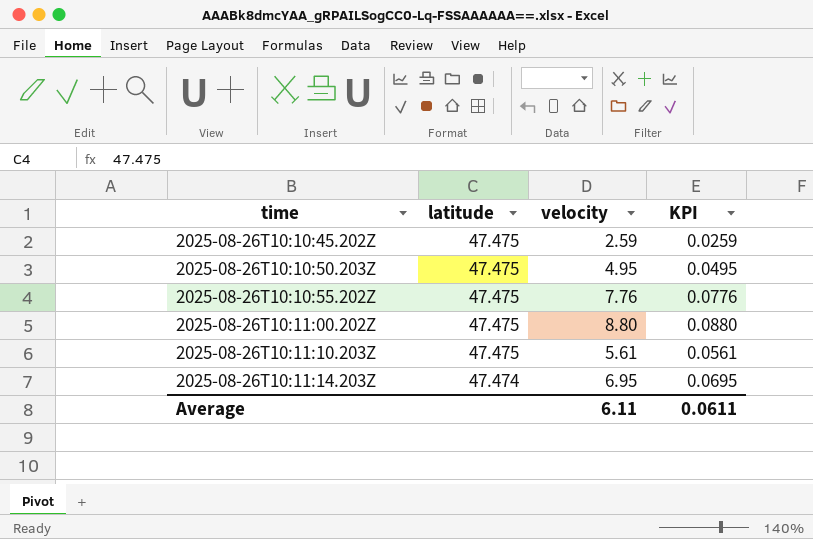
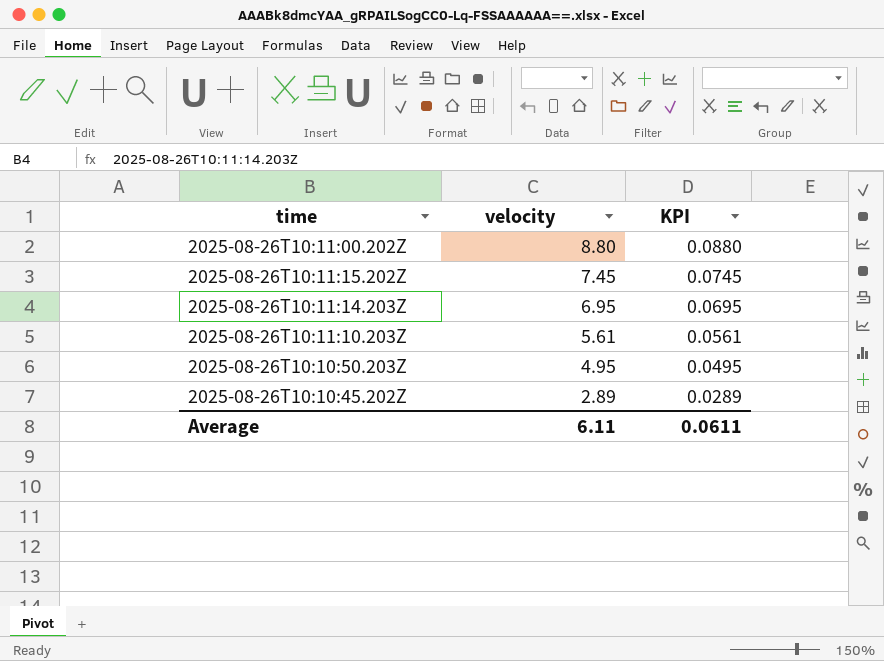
row order: time ascending -> velocity descending
column latitude | position: 2 -> none
row 2025-08-26T10:10:55.202Z: 47.475 | 7.76 | 0.0776 -> none
row 2025-08-26T10:11:15.202Z: none -> 7.45 | 0.0745
2025-08-26T10:10:45.202Z | velocity: 2.59 -> 2.89
2025-08-26T10:10:45.202Z | KPI: 0.0259 -> 0.0289

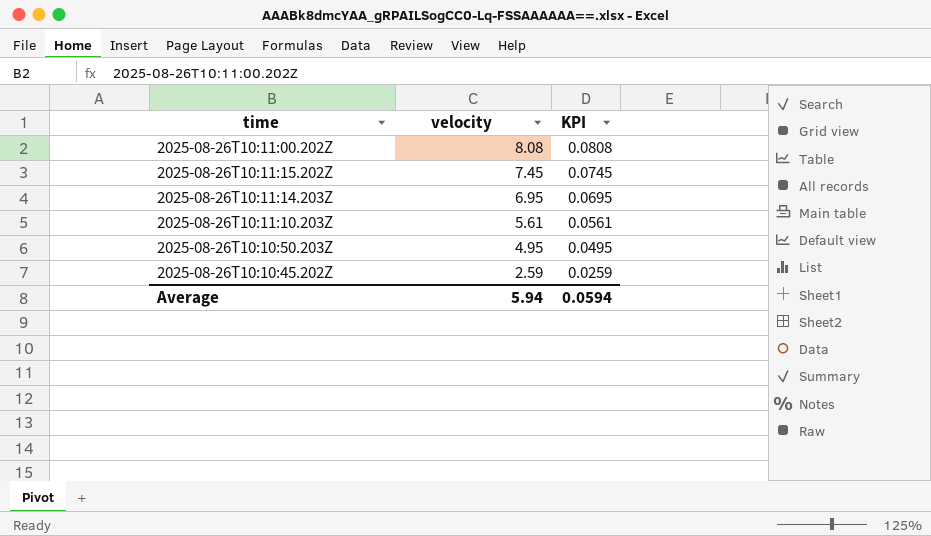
2025-08-26T10:11:00.202Z | velocity: 8.80 -> 8.08
2025-08-26T10:11:00.202Z | KPI: 0.0880 -> 0.0808
2025-08-26T10:10:45.202Z | velocity: 2.89 -> 2.59
2025-08-26T10:10:45.202Z | KPI: 0.0289 -> 0.0259
Average | velocity: 6.11 -> 5.94
Average | KPI: 0.0611 -> 0.0594

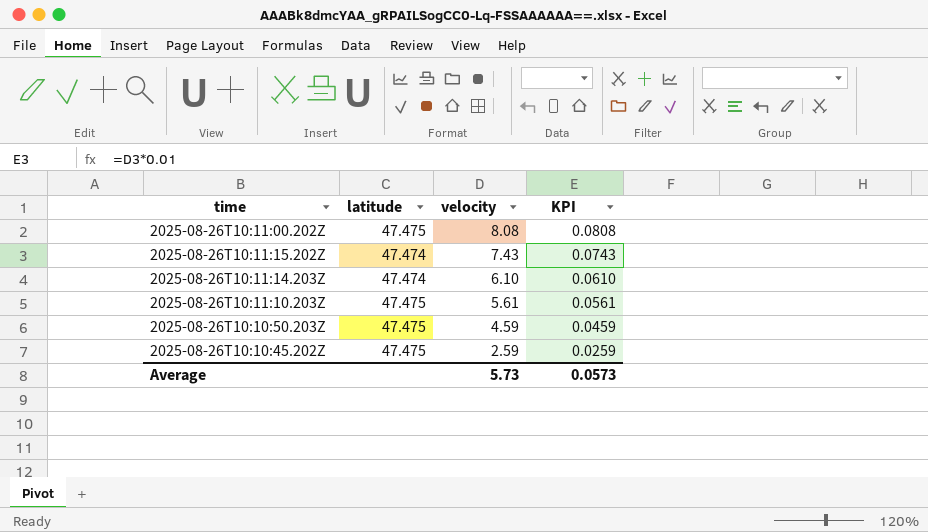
column latitude | position: none -> 2
2025-08-26T10:11:15.202Z | velocity: 7.45 -> 7.43
2025-08-26T10:11:15.202Z | KPI: 0.0745 -> 0.0743
2025-08-26T10:11:14.203Z | velocity: 6.95 -> 6.10
2025-08-26T10:11:14.203Z | KPI: 0.0695 -> 0.0610
2025-08-26T10:10:50.203Z | velocity: 4.95 -> 4.59
2025-08-26T10:10:50.203Z | KPI: 0.0495 -> 0.0459
Average | velocity: 5.94 -> 5.73
Average | KPI: 0.0594 -> 0.0573

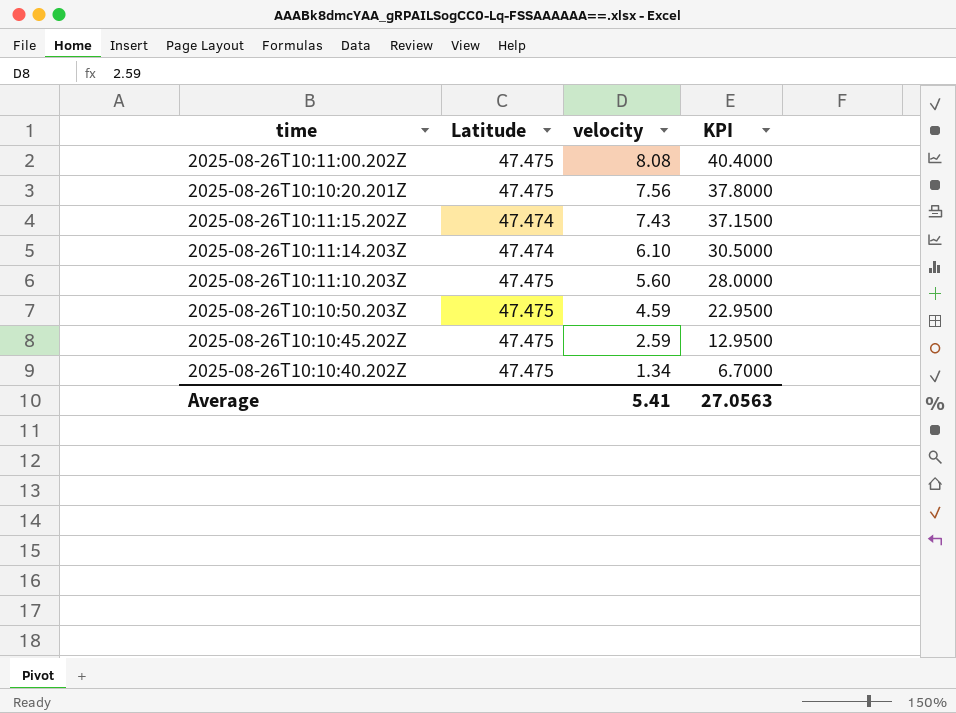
column name: latitude -> Latitude
column KPI | formula: [velocity] * 0.01 -> [velocity] * 5
row 2025-08-26T10:10:20.201Z: none -> 47.475 | 7.56 | 37.8000
2025-08-26T10:11:10.203Z | velocity: 5.61 -> 5.60
row 2025-08-26T10:10:40.202Z: none -> 47.475 | 1.34 | 6.7000
Average | velocity: 5.73 -> 5.41
Average | KPI: 0.0573 -> 27.0563

